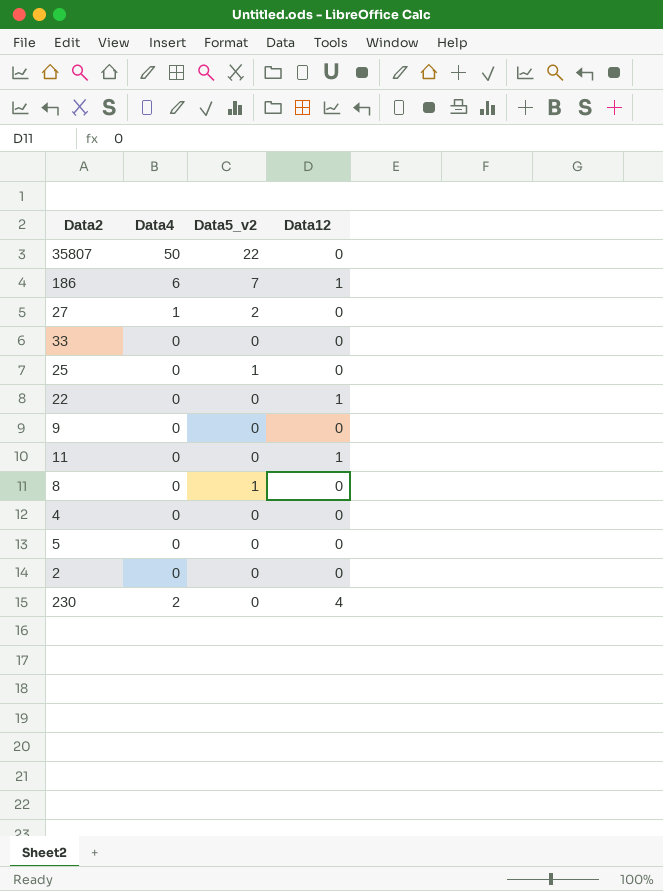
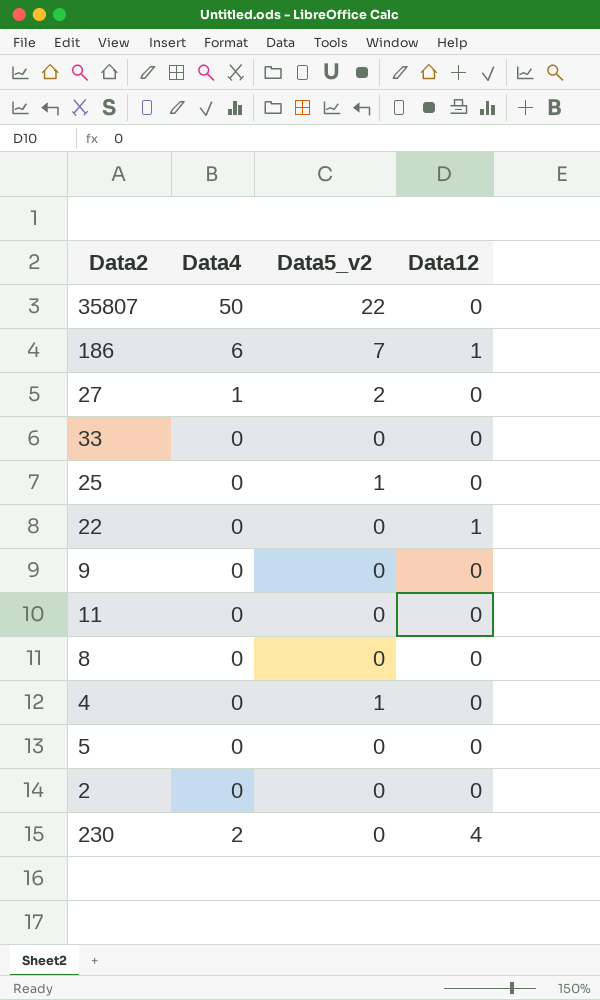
11 | Data12: 1 -> 0
8 | Data5_v2: 1 -> 0
4 | Data5_v2: 0 -> 1

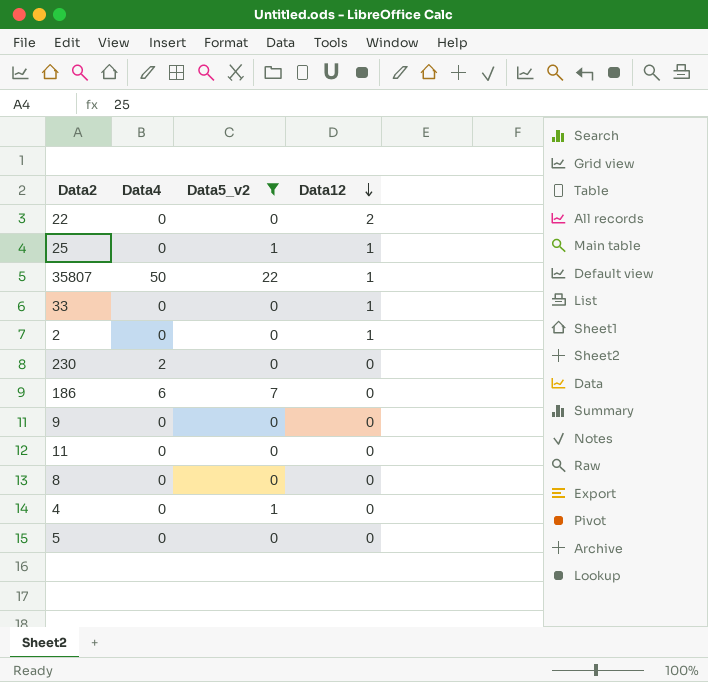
filter: none -> Data5_v2 != 2
row order: none -> Data12 descending
22 | Data12: 1 -> 2
25 | Data12: 0 -> 1
35807 | Data12: 0 -> 1
33 | Data12: 0 -> 1
2 | Data12: 0 -> 1
230 | Data12: 4 -> 0
186 | Data12: 1 -> 0

